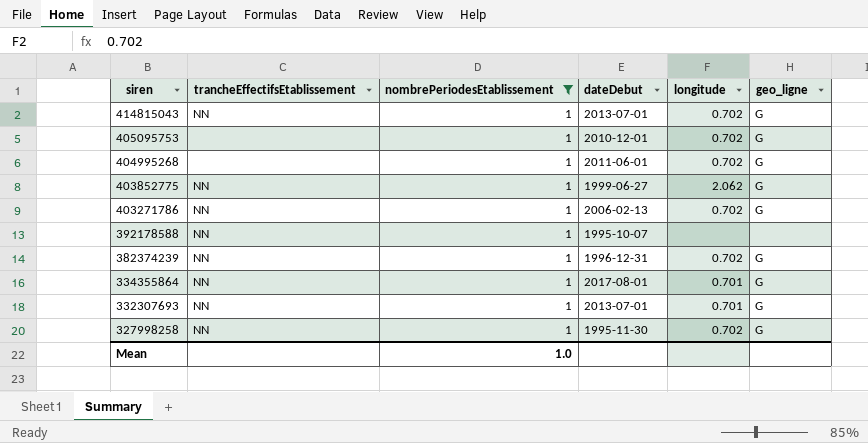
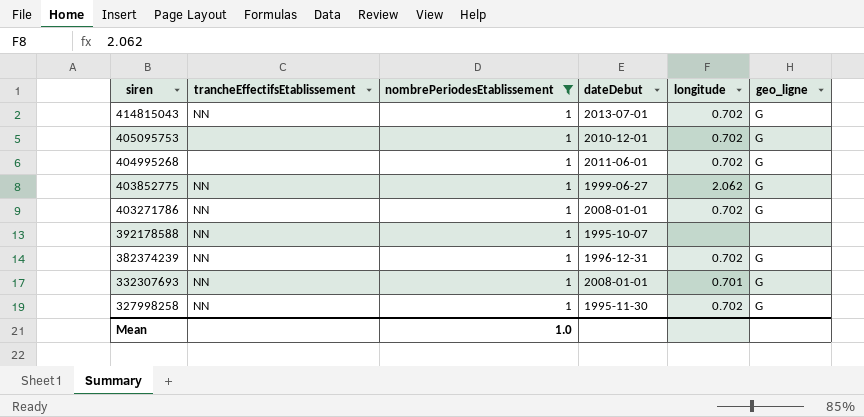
row 334355864: NN | 1 | 2017-08-01 | 0.701 | G -> none
403271786 | dateDebut: 2006-02-13 -> 2008-01-01
332307693 | dateDebut: 2013-07-01 -> 2008-01-01

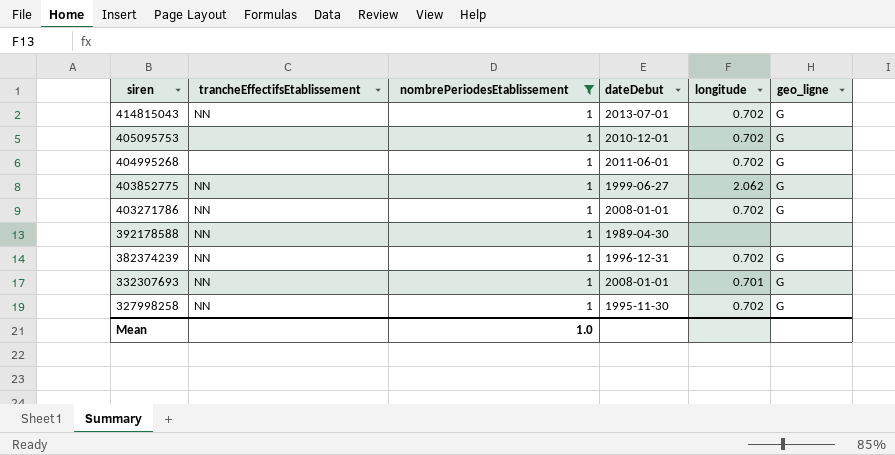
392178588 | dateDebut: 1995-10-07 -> 1989-04-30

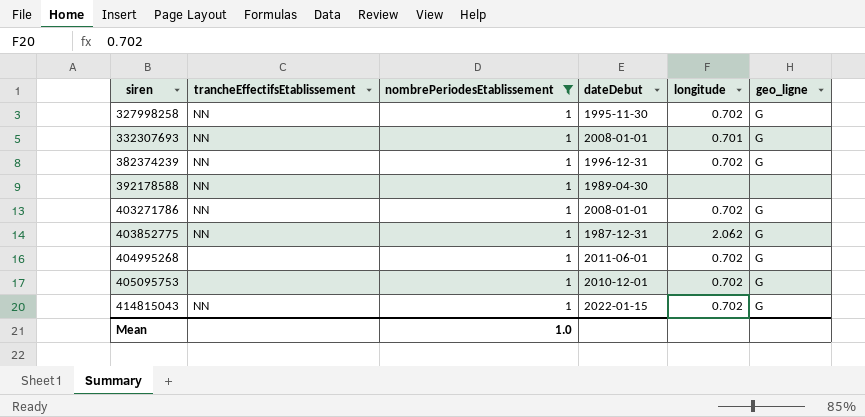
row order: siren descending -> siren ascending
403852775 | dateDebut: 1999-06-27 -> 1987-12-31
414815043 | dateDebut: 2013-07-01 -> 2022-01-15

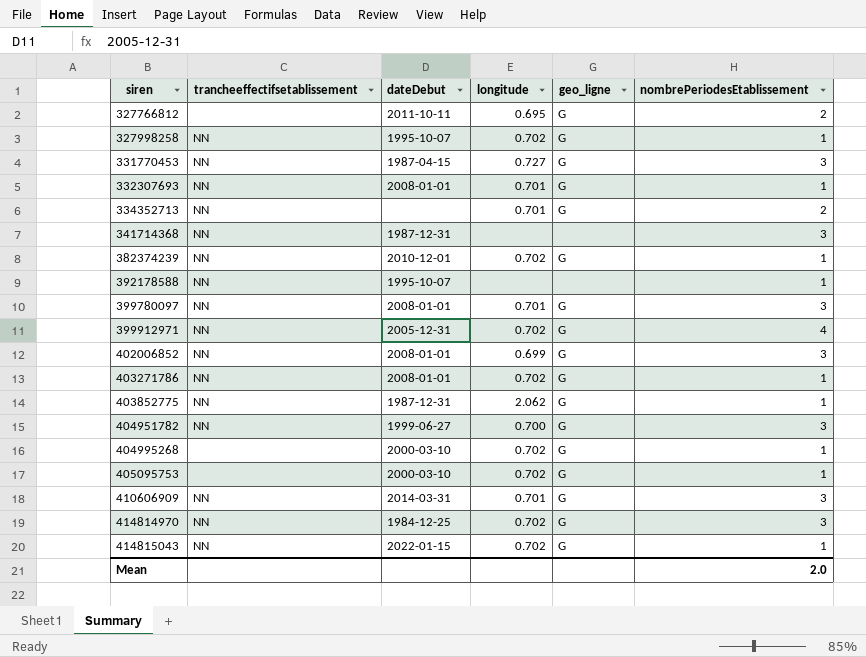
filter: nombrePeriodesEtablissement = 1 -> none
column name: trancheEffectifsEtablissement -> trancheeffectifsetablissement
column nombrePeriodesEtablissement | position: 3 -> 6
327998258 | dateDebut: 1995-11-30 -> 1995-10-07
382374239 | dateDebut: 1996-12-31 -> 2010-12-01
392178588 | dateDebut: 1989-04-30 -> 1995-10-07
404995268 | dateDebut: 2011-06-01 -> 2000-03-10
405095753 | dateDebut: 2010-12-01 -> 2000-03-10
Mean | nombrePeriodesEtablissement: 1.0 -> 2.0

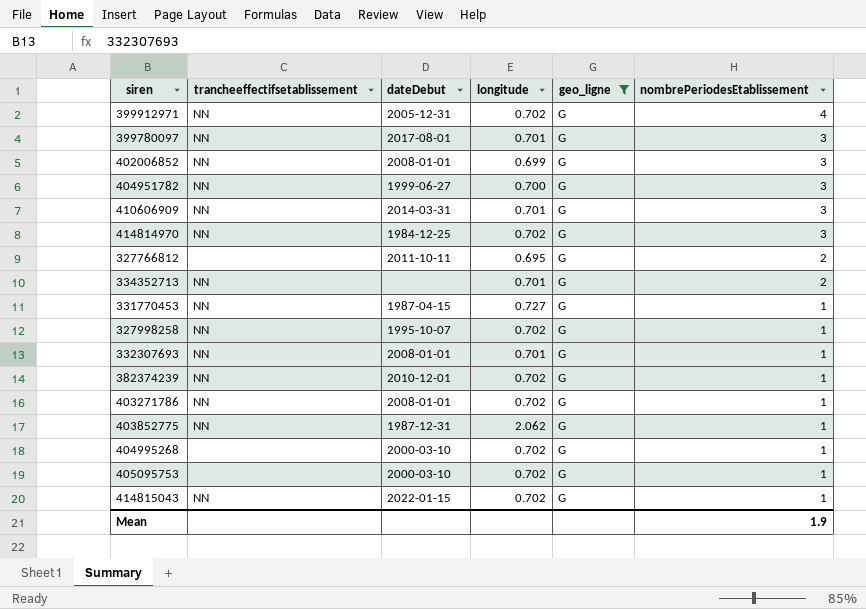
filter: none -> geo_ligne = G
row order: siren ascending -> nombrePeriodesEtablissement descending
399780097 | dateDebut: 2008-01-01 -> 2017-08-01
331770453 | nombrePeriodesEtablissement: 3 -> 1
Mean | nombrePeriodesEtablissement: 2.0 -> 1.9

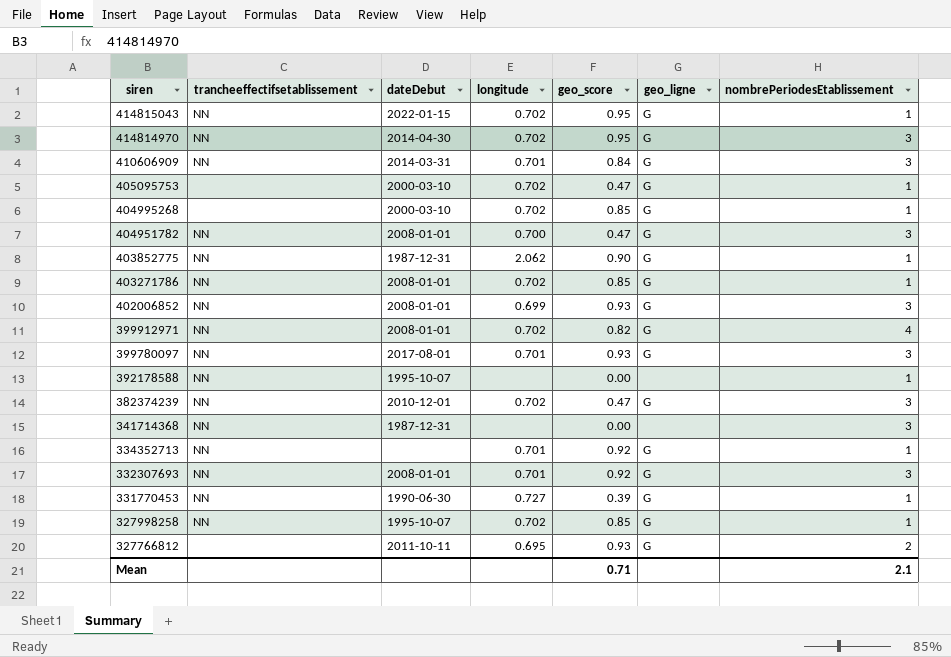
filter: geo_ligne = G -> none
row order: nombrePeriodesEtablissement descending -> siren descending
column geo_score | position: none -> 5
414814970 | dateDebut: 1984-12-25 -> 2014-04-30
404951782 | dateDebut: 1999-06-27 -> 2008-01-01
399912971 | dateDebut: 2005-12-31 -> 2008-01-01
382374239 | nombrePeriodesEtablissement: 1 -> 3
334352713 | nombrePeriodesEtablissement: 2 -> 1
332307693 | nombrePeriodesEtablissement: 1 -> 3
331770453 | dateDebut: 1987-04-15 -> 1990-06-30
Mean | nombrePeriodesEtablissement: 1.9 -> 2.1

